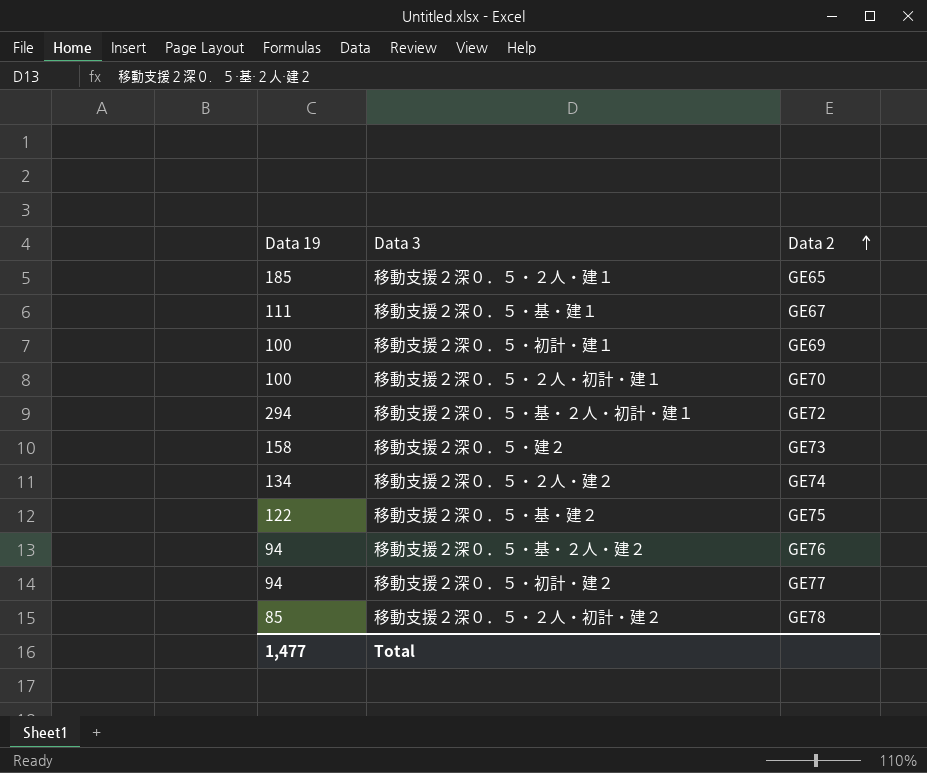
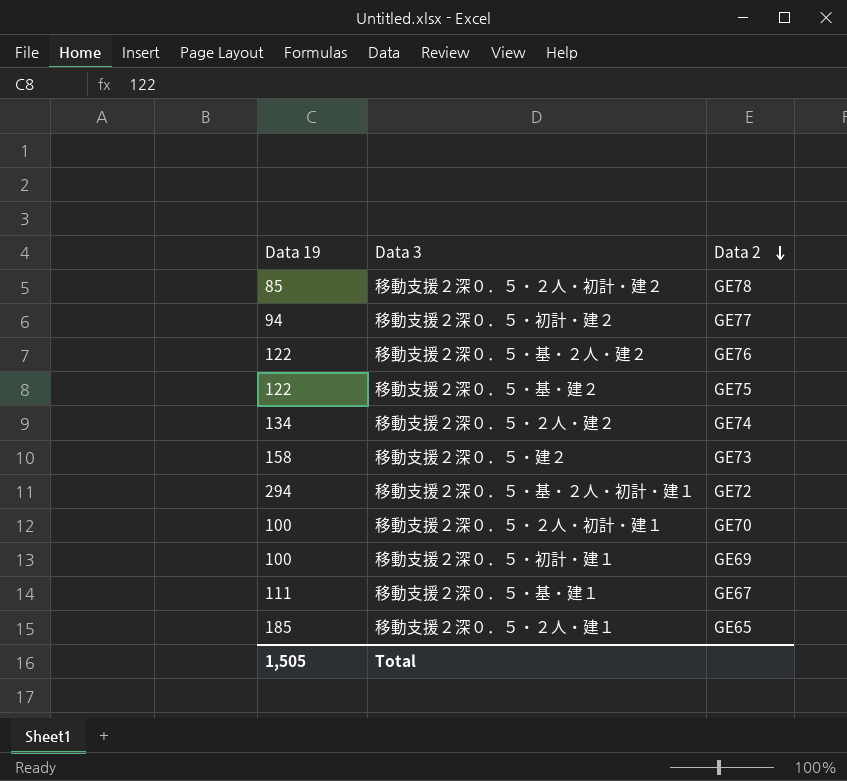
row order: Data 2 ascending -> Data 2 descending
移動支援２深０．５・基・２人・建２ | Data 19: 94 -> 122
Total | Data 19: 1,477 -> 1,505

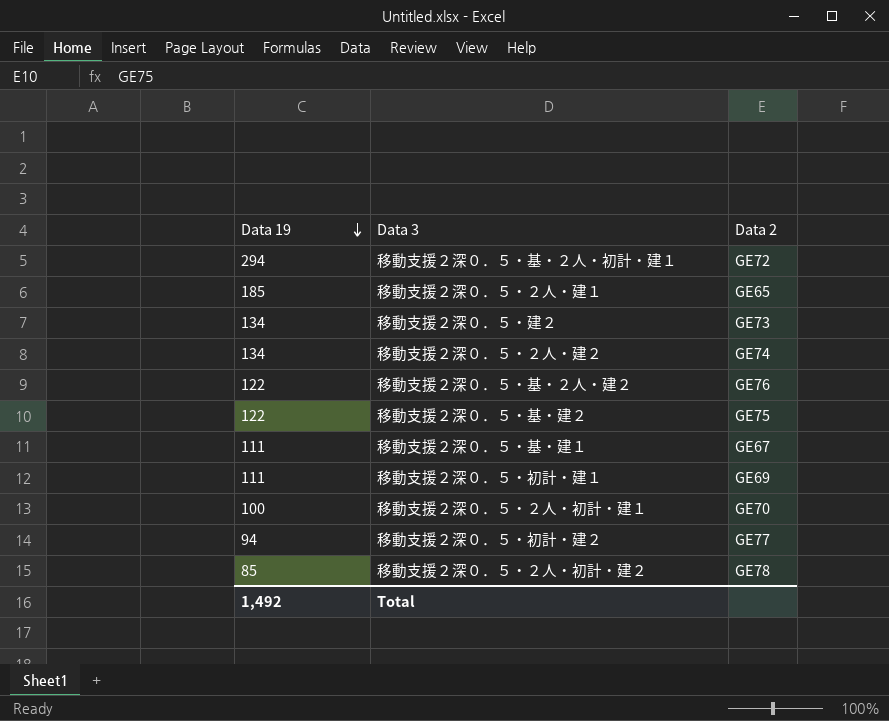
row order: Data 2 descending -> Data 19 descending
移動支援２深０．５・建２ | Data 19: 158 -> 134
移動支援２深０．５・初計・建１ | Data 19: 100 -> 111
Total | Data 19: 1,505 -> 1,492

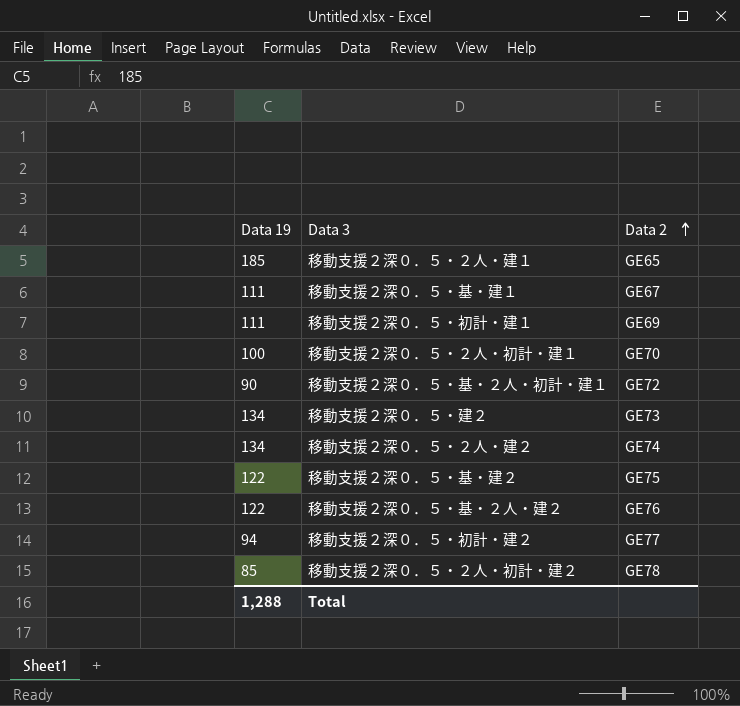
row order: Data 19 descending -> Data 2 ascending
移動支援２深０．５・基・２人・初計・建１ | Data 19: 294 -> 90
Total | Data 19: 1,492 -> 1,288

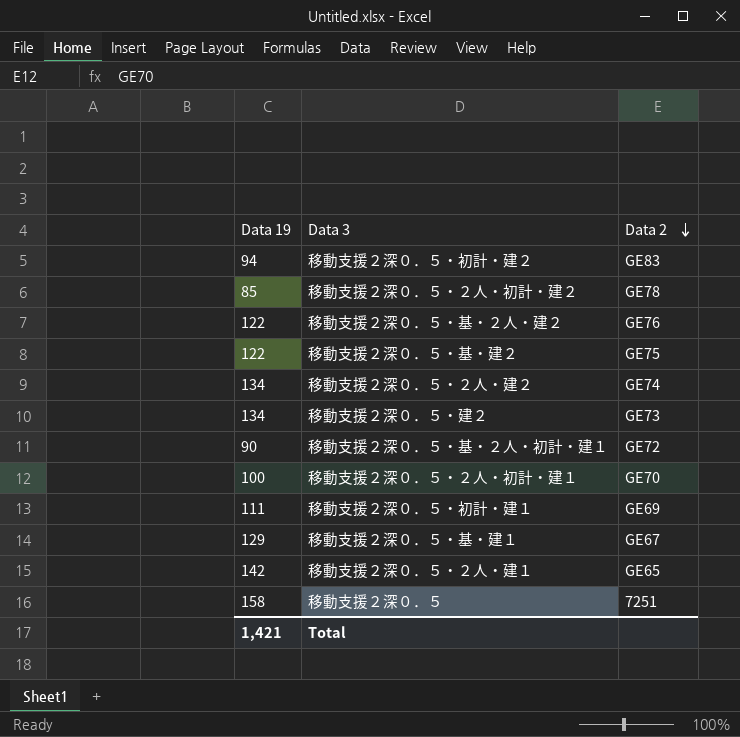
row order: Data 2 ascending -> Data 2 descending
移動支援２深０．５・初計・建２ | Data 2: GE77 -> GE83
移動支援２深０．５・基・建１ | Data 19: 111 -> 129
移動支援２深０．５・２人・建１ | Data 19: 185 -> 142
row 移動支援２深０．５: none -> 158 | 7251
Total | Data 19: 1,288 -> 1,421

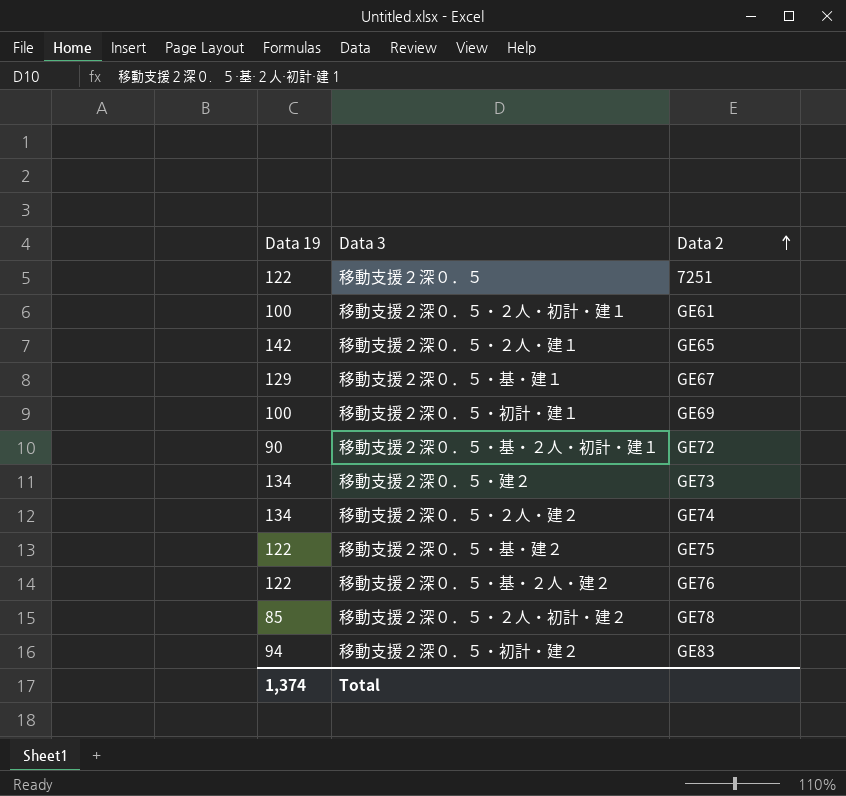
row order: Data 2 descending -> Data 2 ascending
移動支援２深０．５ | Data 19: 158 -> 122
移動支援２深０．５・２人・初計・建１ | Data 2: GE70 -> GE61
移動支援２深０．５・初計・建１ | Data 19: 111 -> 100
Total | Data 19: 1,421 -> 1,374

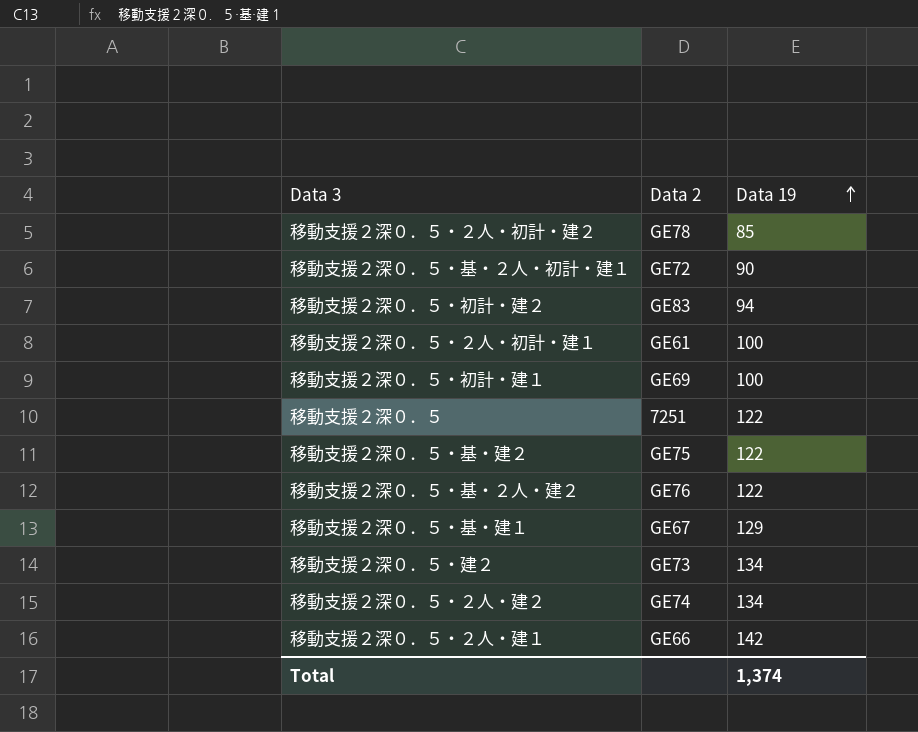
row order: Data 2 ascending -> Data 19 ascending
column Data 19 | position: 1 -> 3
移動支援２深０．５・２人・建１ | Data 2: GE65 -> GE66

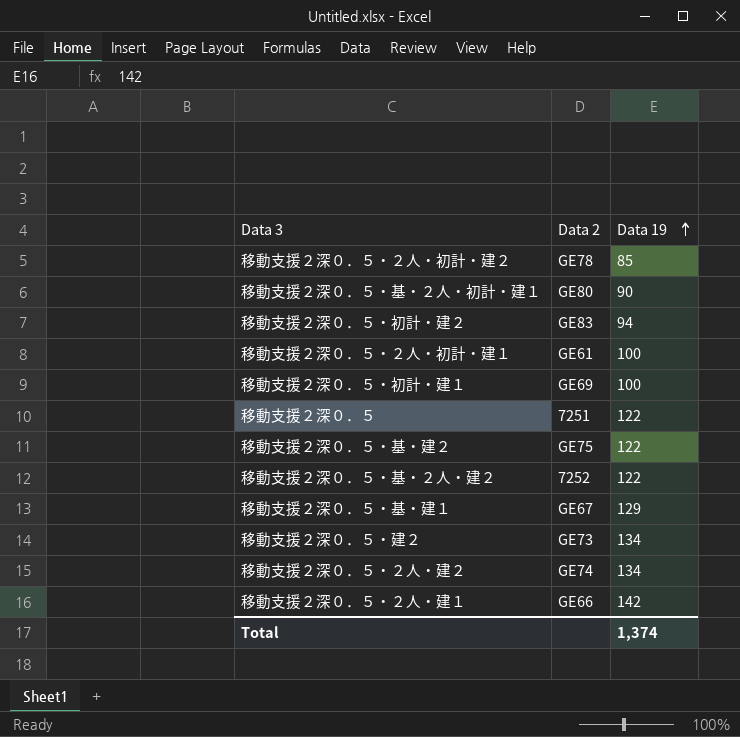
移動支援２深０．５・基・２人・初計・建１ | Data 2: GE72 -> GE80
移動支援２深０．５・基・２人・建２ | Data 2: GE76 -> 7252

